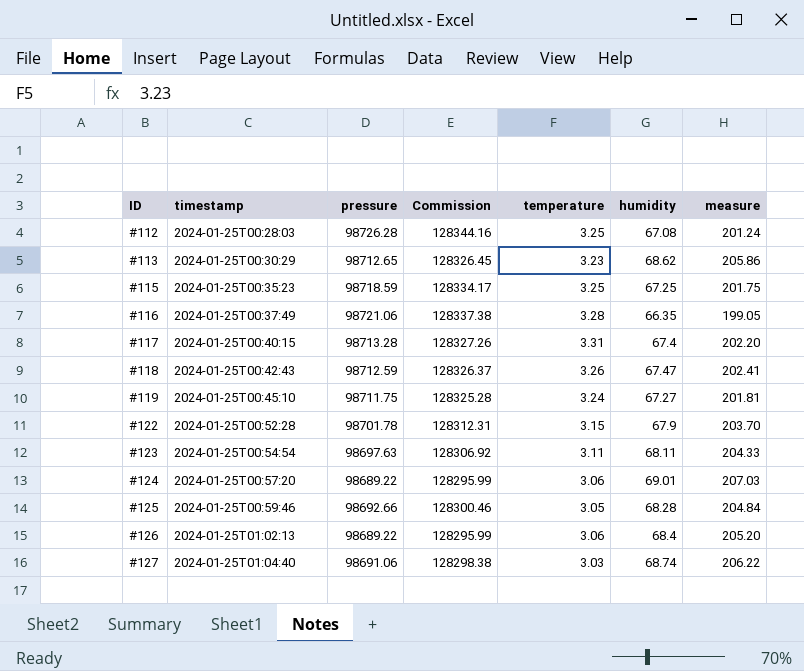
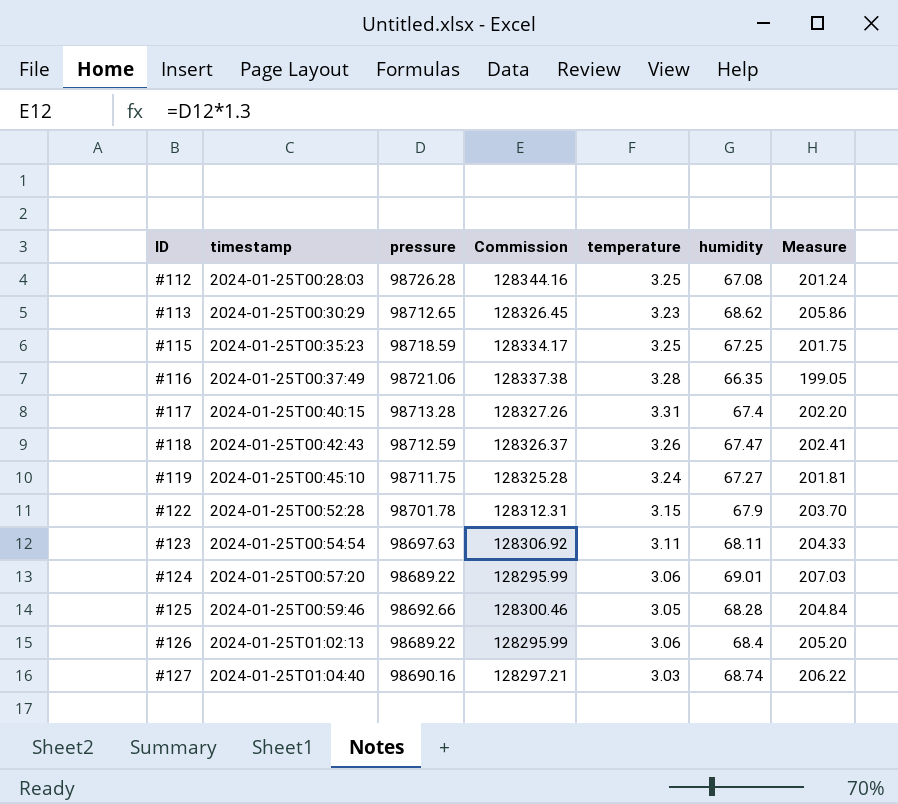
column name: measure -> Measure
#127 | pressure: 98691.06 -> 98690.16
#127 | Commission: 128298.38 -> 128297.21

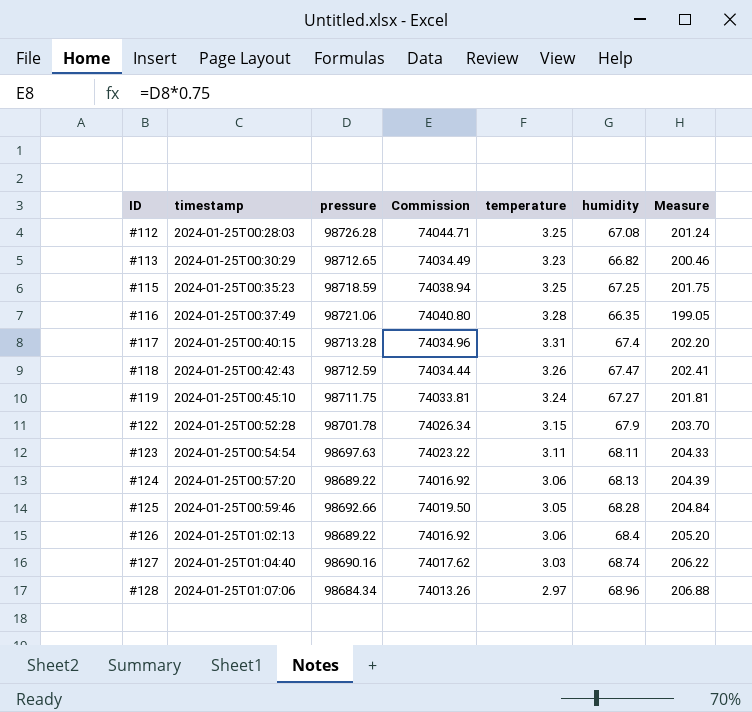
column Commission | formula: [pressure] * 1.3 -> [pressure] * 0.75
#113 | humidity: 68.62 -> 66.82
#113 | Measure: 205.86 -> 200.46
#124 | humidity: 69.01 -> 68.13
#124 | Measure: 207.03 -> 204.39
row #128: none -> 2024-01-25T01:07:06 | 98684.34 | 74013.26 | 2.97 | 68.96 | 206.88

